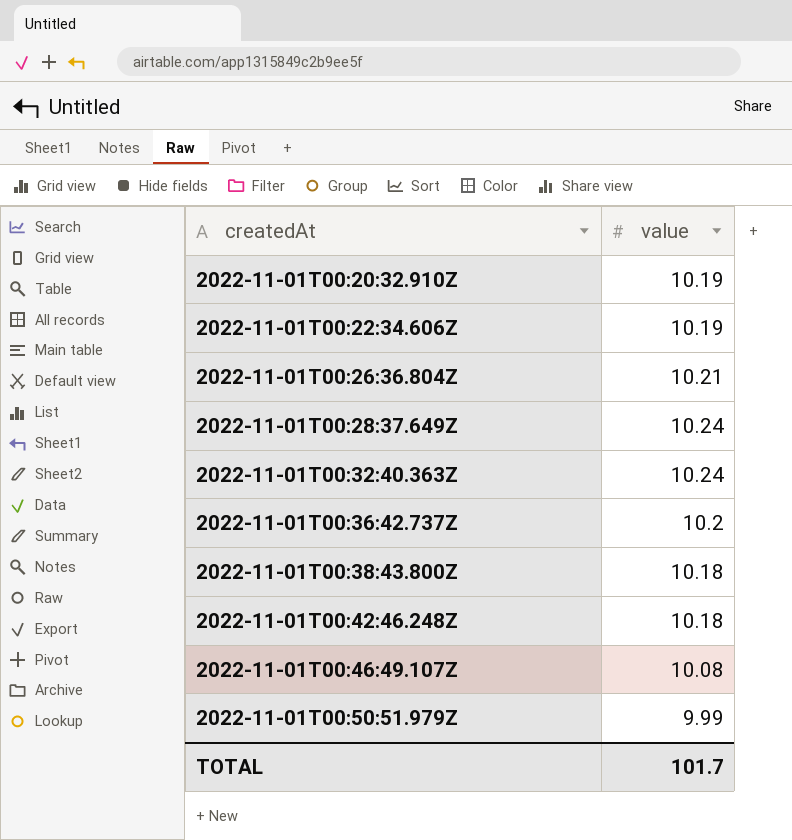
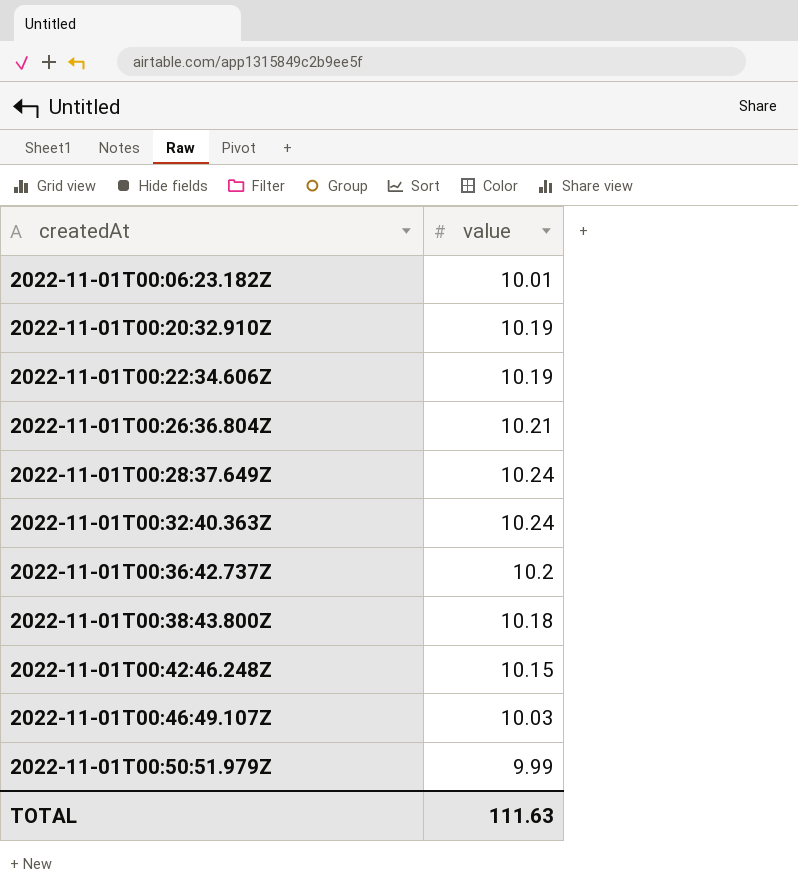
row 2022-11-01T00:06:23.182Z: none -> 10.01
2022-11-01T00:42:46.248Z | value: 10.18 -> 10.15
2022-11-01T00:46:49.107Z | value: 10.08 -> 10.03
TOTAL | value: 101.7 -> 111.63

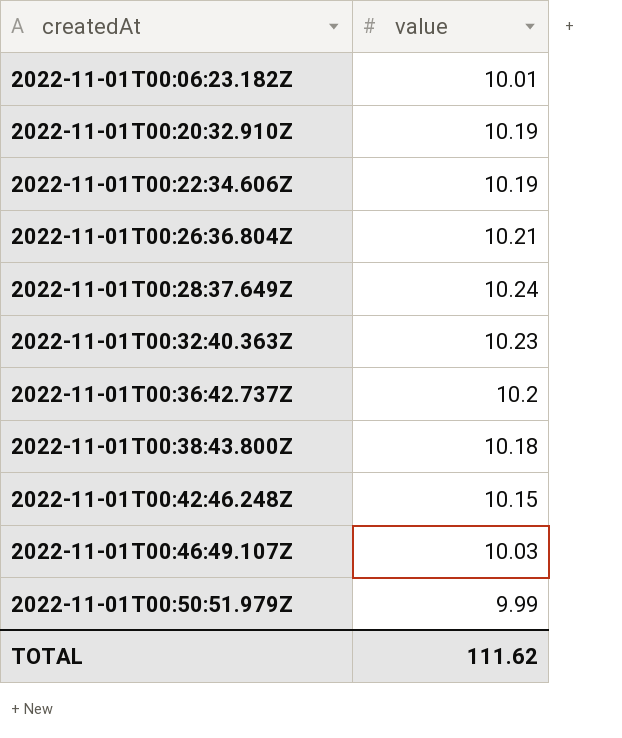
2022-11-01T00:32:40.363Z | value: 10.24 -> 10.23
TOTAL | value: 111.63 -> 111.62

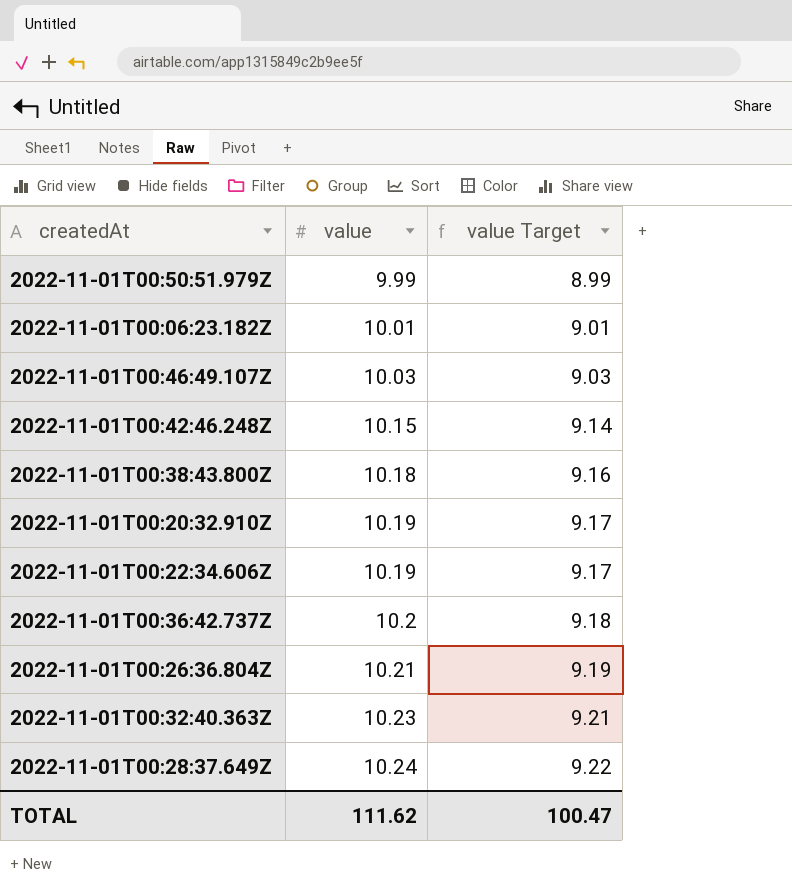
row order: createdAt ascending -> value ascending
column value Target | formula: none -> [value] * 0.9

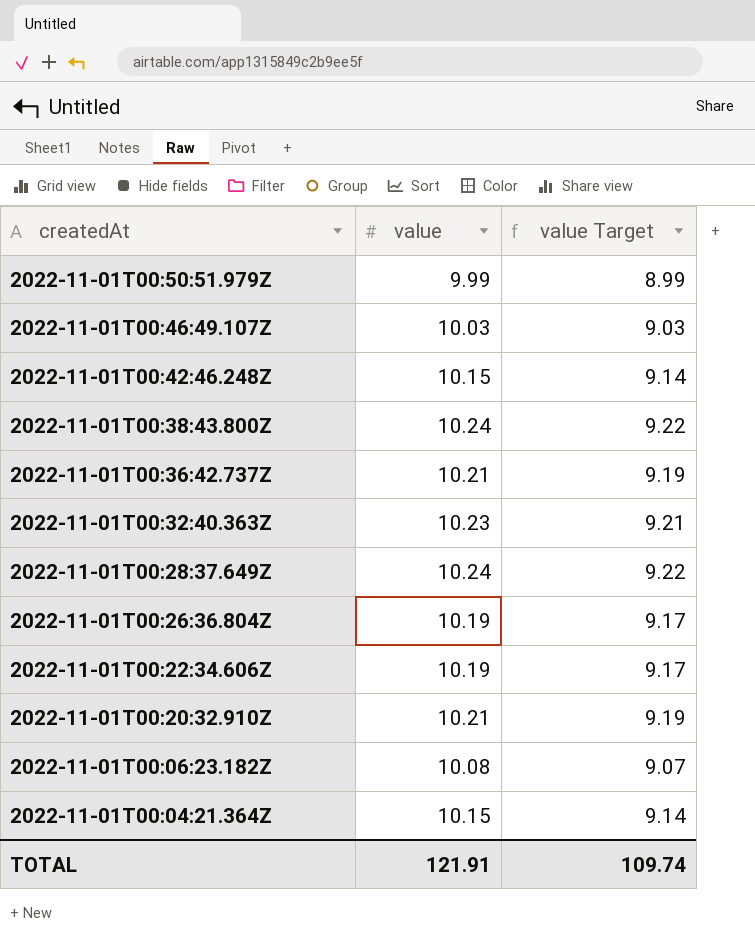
row order: value ascending -> createdAt descending
2022-11-01T00:38:43.800Z | value: 10.18 -> 10.24
2022-11-01T00:38:43.800Z | value Target: 9.16 -> 9.22
2022-11-01T00:36:42.737Z | value: 10.2 -> 10.21
2022-11-01T00:36:42.737Z | value Target: 9.18 -> 9.19
2022-11-01T00:26:36.804Z | value: 10.21 -> 10.19
2022-11-01T00:26:36.804Z | value Target: 9.19 -> 9.17
2022-11-01T00:20:32.910Z | value: 10.19 -> 10.21
2022-11-01T00:20:32.910Z | value Target: 9.17 -> 9.19
2022-11-01T00:06:23.182Z | value: 10.01 -> 10.08
2022-11-01T00:06:23.182Z | value Target: 9.01 -> 9.07
row 2022-11-01T00:04:21.364Z: none -> 10.15 | 9.14
TOTAL | value: 111.62 -> 121.91
TOTAL | value Target: 100.47 -> 109.74

